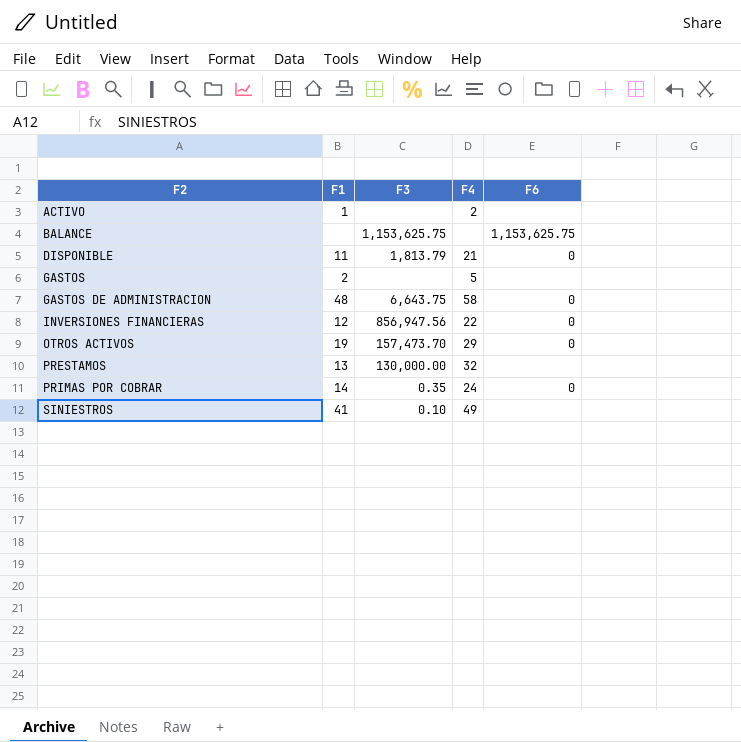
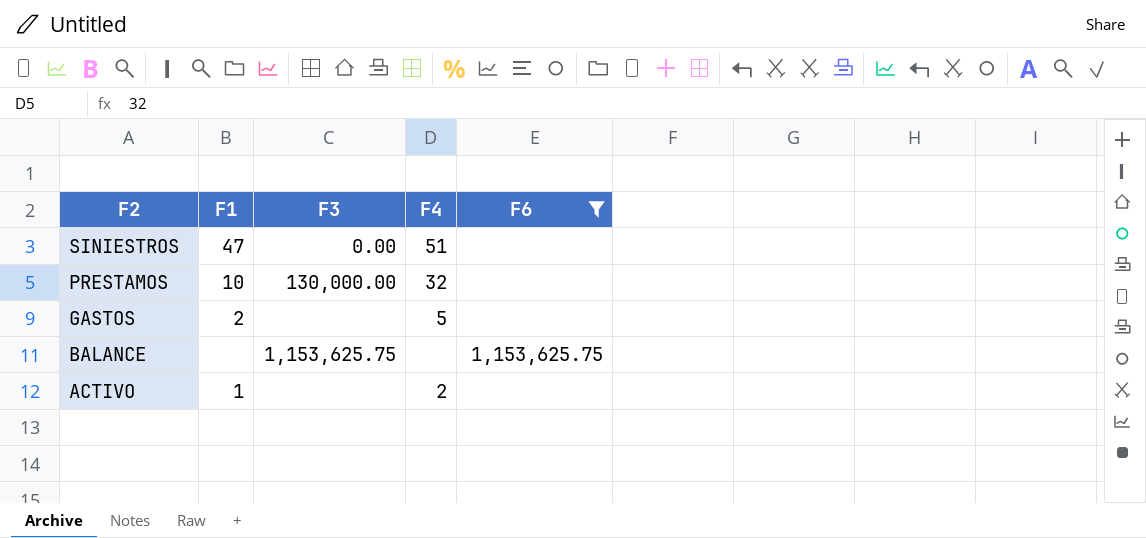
filter: none -> F6 != 0
row order: F2 ascending -> F2 descending
SINIESTROS | F1: 41 -> 47
SINIESTROS | F3: 0.10 -> 0.00
SINIESTROS | F4: 49 -> 51
PRESTAMOS | F1: 13 -> 10

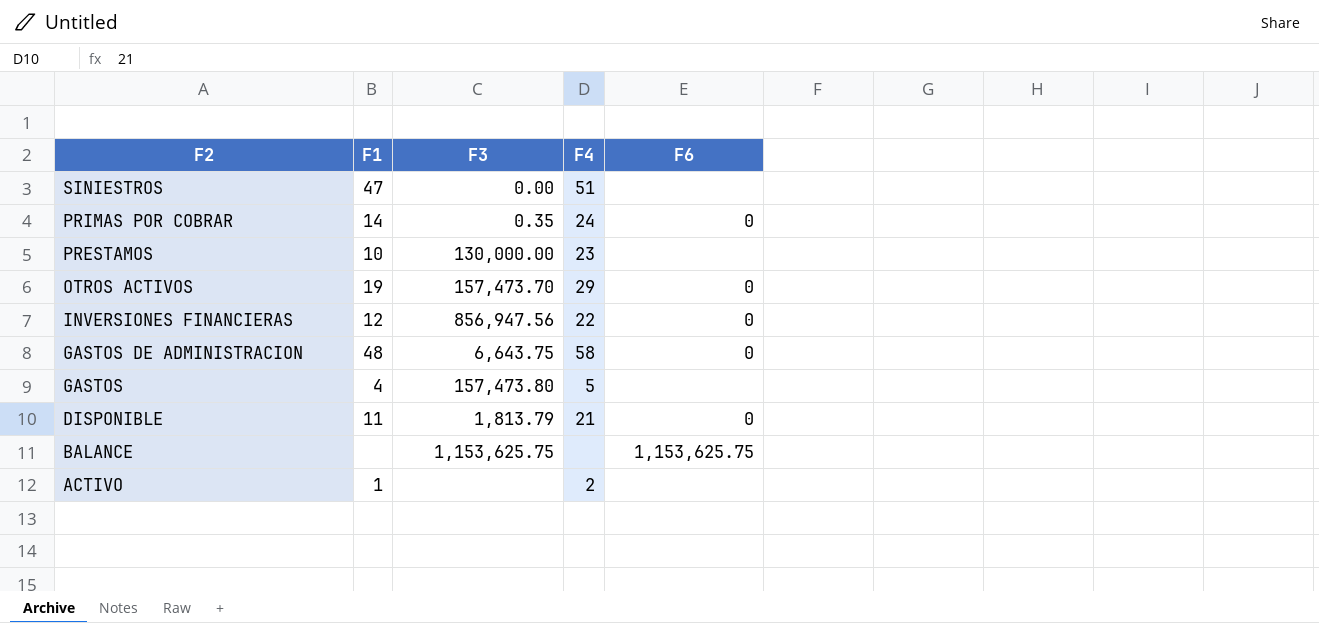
filter: F6 != 0 -> none
PRESTAMOS | F4: 32 -> 23
GASTOS | F1: 2 -> 4
GASTOS | F3: none -> 157,473.80

